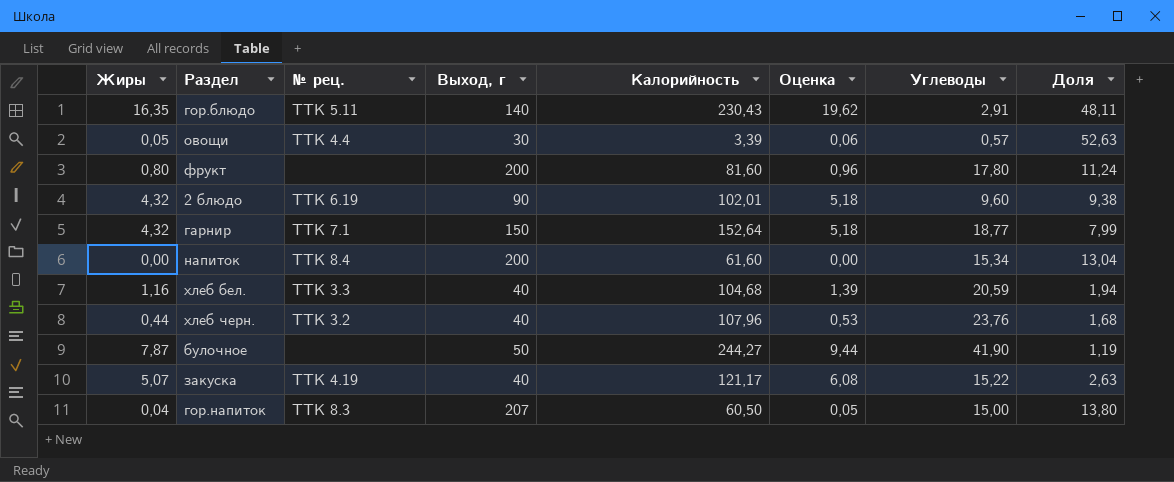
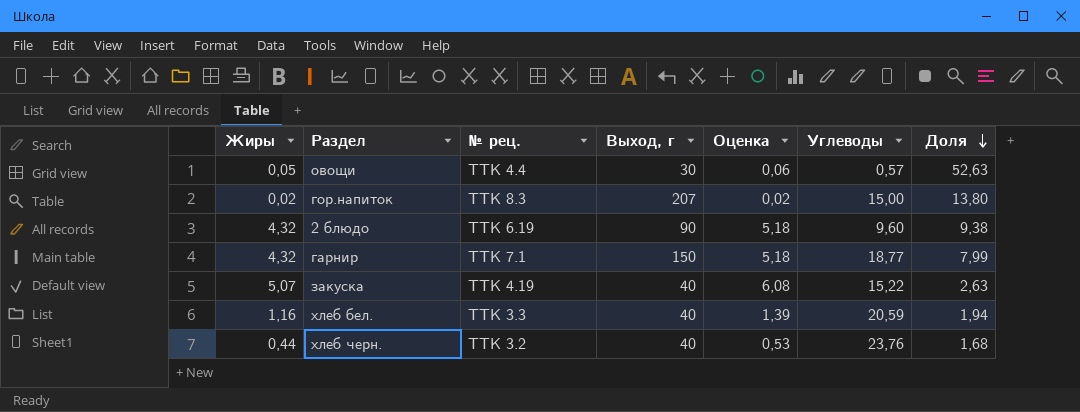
row order: none -> Доля descending
column Калорийность | position: 5 -> none
row гор.блюдо: 16,35 | ТТК 5.11 | 140 | 230,43 | 19,62 | 2,91 | 48,11 -> none
row фрукт: 0,80 | none | 200 | 81,60 | 0,96 | 17,80 | 11,24 -> none
row напиток: 0,00 | ТТК 8.4 | 200 | 61,60 | 0,00 | 15,34 | 13,04 -> none
row булочное: 7,87 | none | 50 | 244,27 | 9,44 | 41,90 | 1,19 -> none
гор.напиток | Жиры: 0,04 -> 0,02
гор.напиток | Оценка: 0,05 -> 0,02

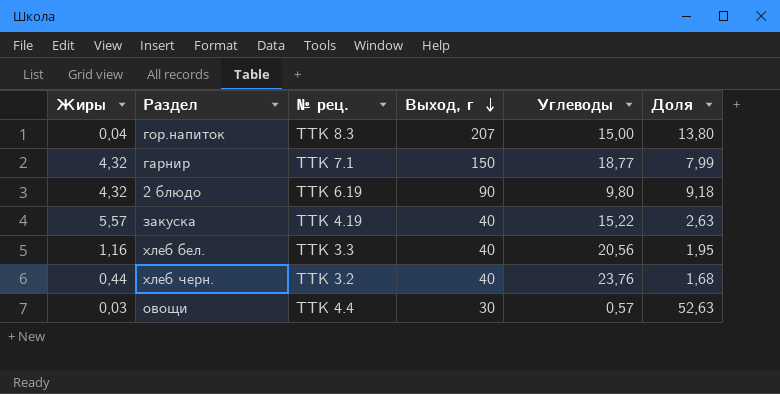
row order: Доля descending -> Выход, г descending
column Оценка | formula: [Жиры] * 1,2 -> none
гор.напиток | Жиры: 0,02 -> 0,04
2 блюдо | Углеводы: 9,60 -> 9,80
2 блюдо | Доля: 9,38 -> 9,18
закуска | Жиры: 5,07 -> 5,57
хлеб бел. | Углеводы: 20,59 -> 20,56
хлеб бел. | Доля: 1,94 -> 1,95
овощи | Жиры: 0,05 -> 0,03

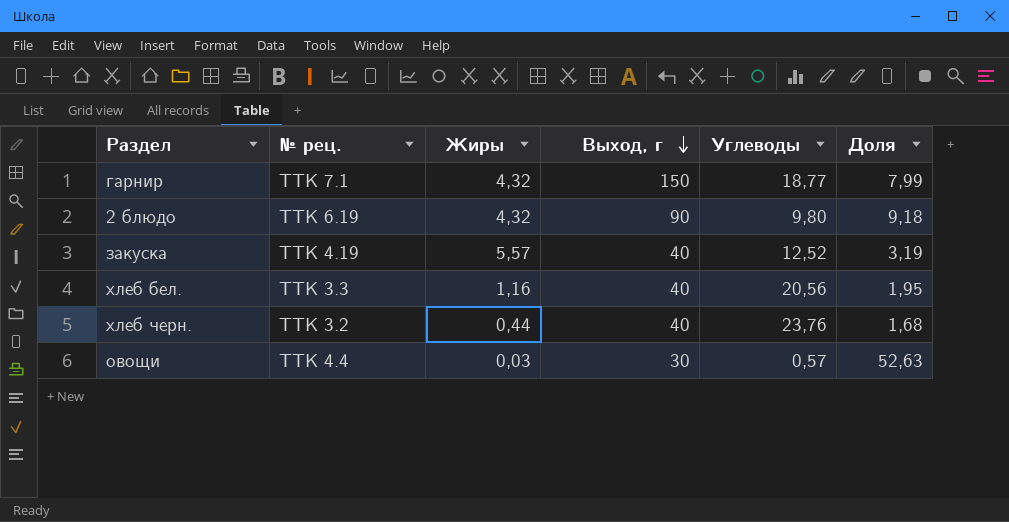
column Жиры | position: 1 -> 3
row гор.напиток: 0,04 | ТТК 8.3 | 207 | 15,00 | 13,80 -> none
закуска | Углеводы: 15,22 -> 12,52
закуска | Доля: 2,63 -> 3,19

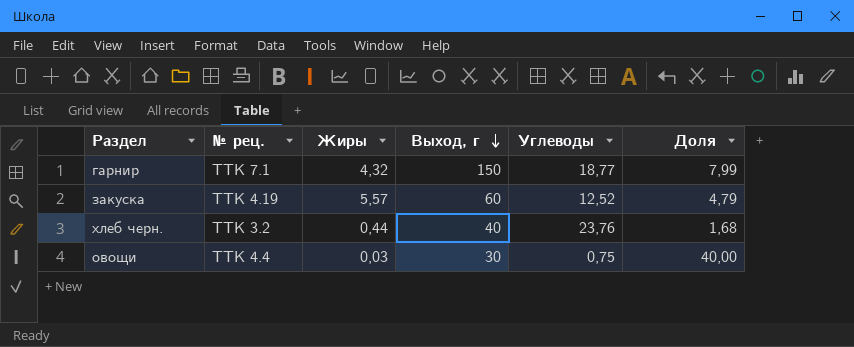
row 2 блюдо: ТТК 6.19 | 4,32 | 90 | 9,80 | 9,18 -> none
row хлеб бел.: ТТК 3.3 | 1,16 | 40 | 20,56 | 1,95 -> none
закуска | Выход, г: 40 -> 60
закуска | Доля: 3,19 -> 4,79
овощи | Углеводы: 0,57 -> 0,75
овощи | Доля: 52,63 -> 40,00

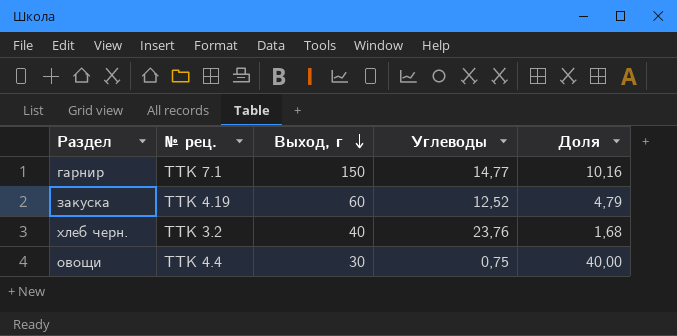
column Жиры | position: 3 -> none
гарнир | Углеводы: 18,77 -> 14,77
гарнир | Доля: 7,99 -> 10,16

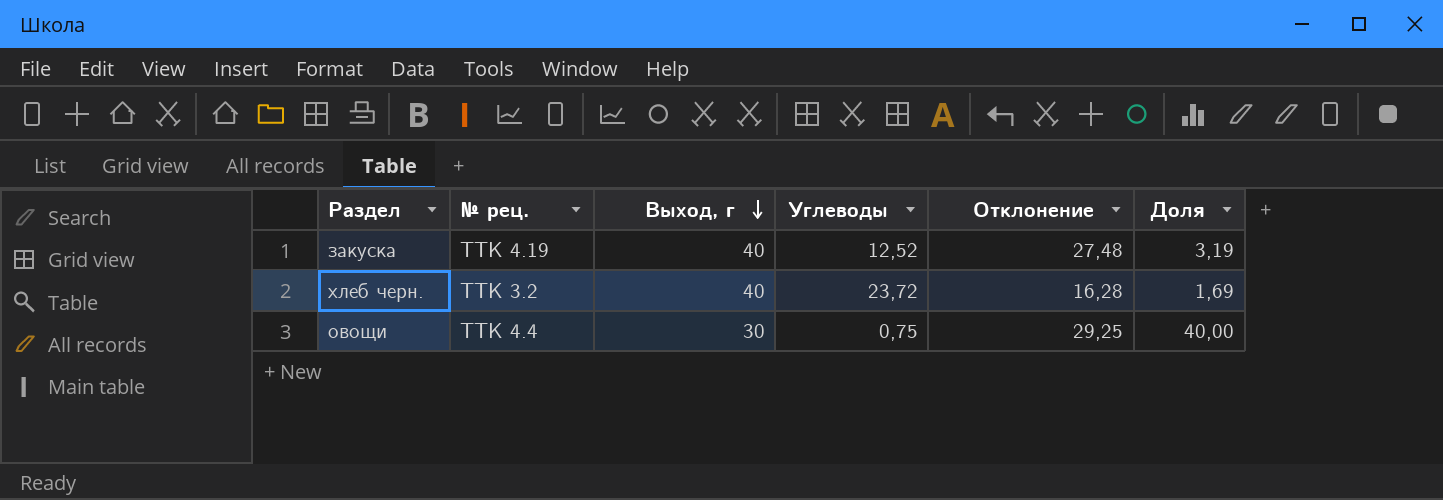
column Отклонение | formula: none -> [Выход, г] - [Углеводы]
row гарнир: ТТК 7.1 | 150 | 14,77 | 10,16 -> none
закуска | Выход, г: 60 -> 40
закуска | Доля: 4,79 -> 3,19
хлеб черн. | Углеводы: 23,76 -> 23,72
хлеб черн. | Доля: 1,68 -> 1,69

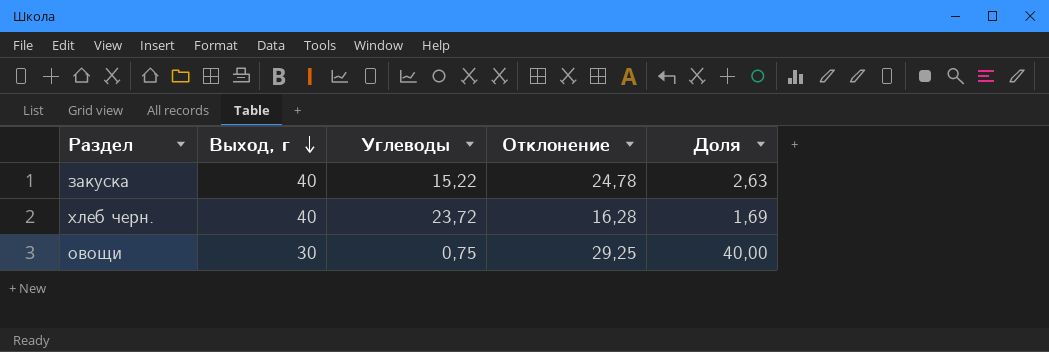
column № рец. | position: 2 -> none
закуска | Углеводы: 12,52 -> 15,22
закуска | Отклонение: 27,48 -> 24,78
закуска | Доля: 3,19 -> 2,63

